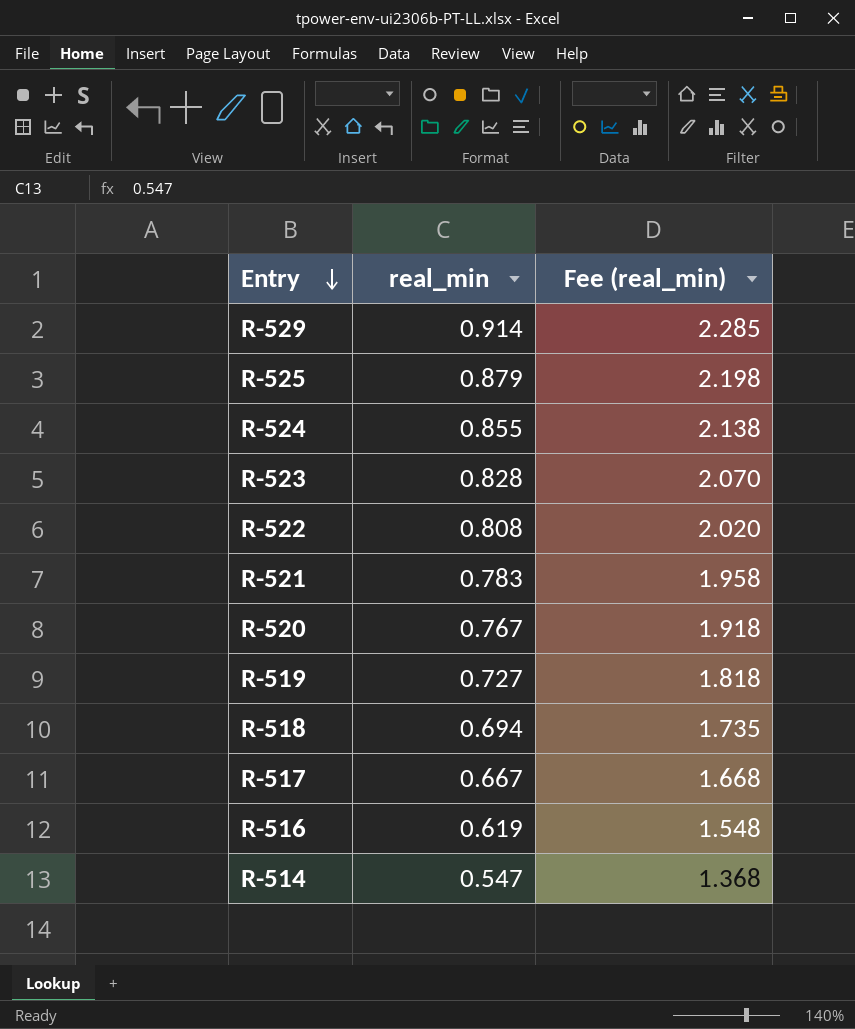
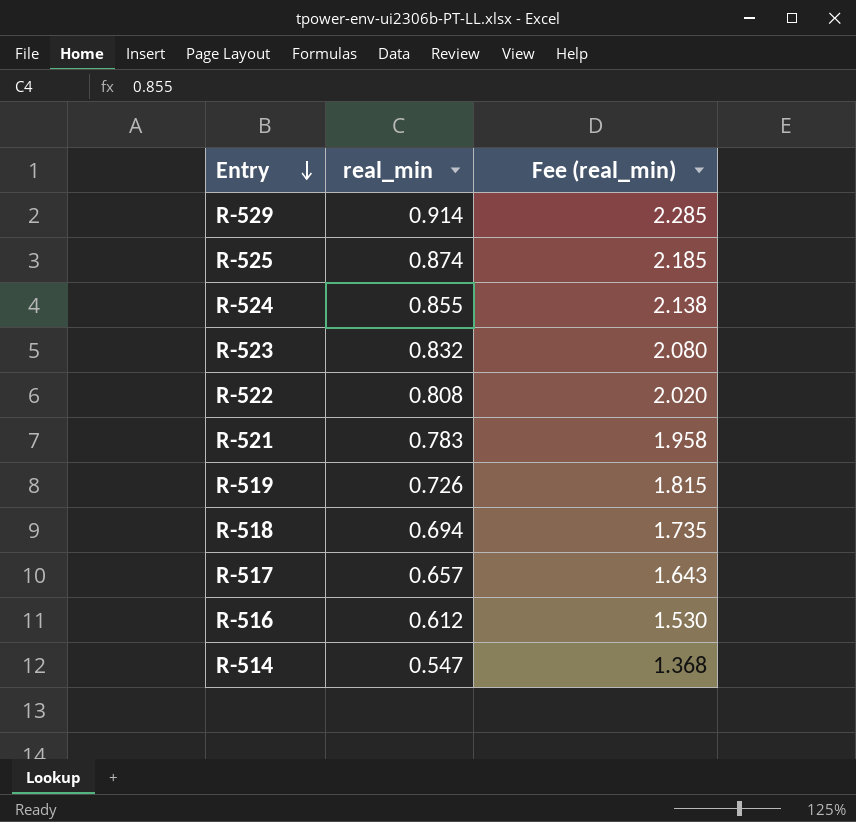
row R-520: 0.767 | 1.918 -> none
R-525 | real_min: 0.879 -> 0.874
R-525 | Fee (real_min): 2.198 -> 2.185
R-523 | real_min: 0.828 -> 0.832
R-523 | Fee (real_min): 2.070 -> 2.080
R-519 | real_min: 0.727 -> 0.726
R-519 | Fee (real_min): 1.818 -> 1.815
R-517 | real_min: 0.667 -> 0.657
R-517 | Fee (real_min): 1.668 -> 1.643
R-516 | real_min: 0.619 -> 0.612
R-516 | Fee (real_min): 1.548 -> 1.530

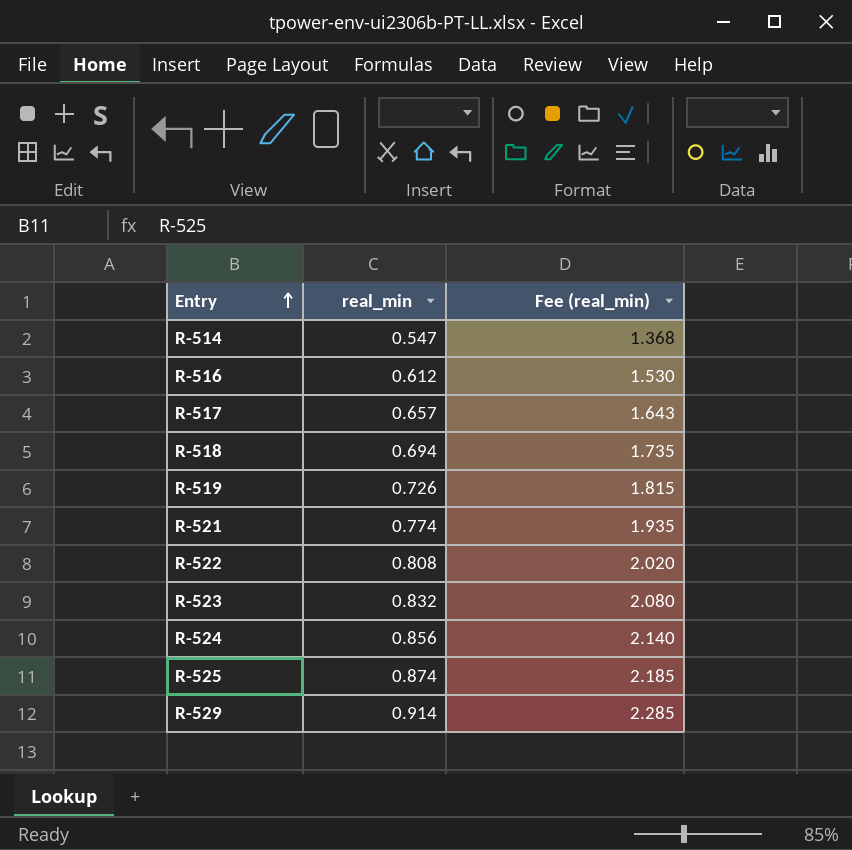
row order: Entry descending -> Entry ascending
R-521 | real_min: 0.783 -> 0.774
R-521 | Fee (real_min): 1.958 -> 1.935
R-524 | real_min: 0.855 -> 0.856
R-524 | Fee (real_min): 2.138 -> 2.140

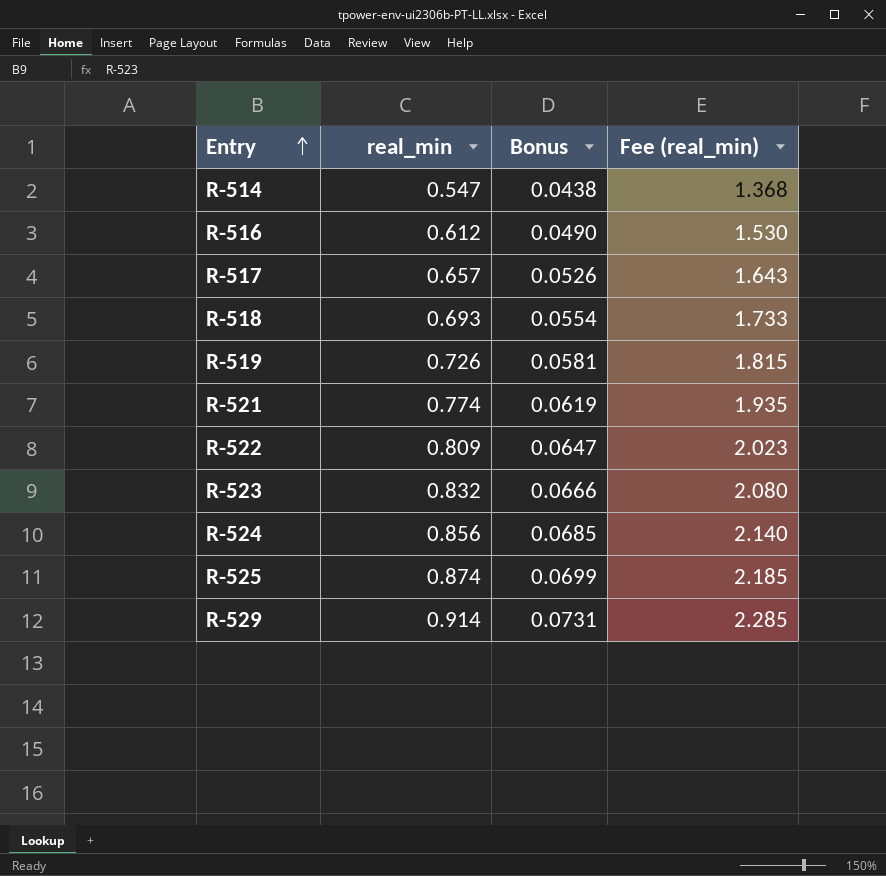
column Bonus | formula: none -> [real_min] * 0.08
R-518 | real_min: 0.694 -> 0.693
R-518 | Fee (real_min): 1.735 -> 1.733
R-522 | real_min: 0.808 -> 0.809
R-522 | Fee (real_min): 2.020 -> 2.023

